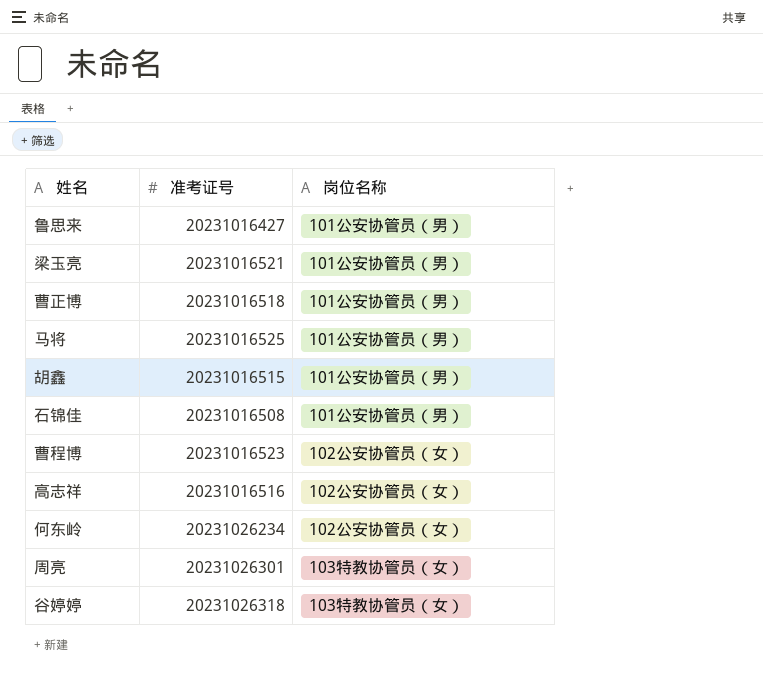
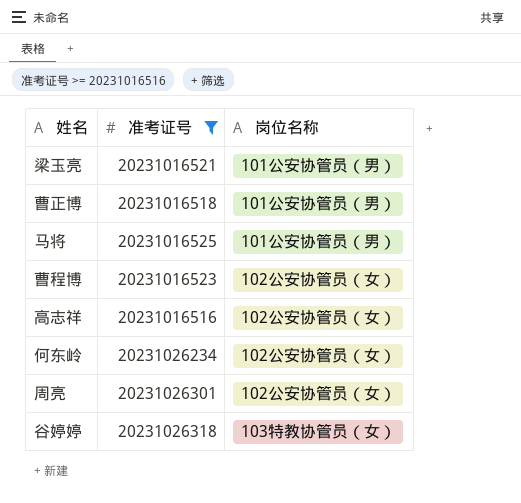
filter: none -> 准考证号 >= 20231016516
周亮 | 岗位名称: 103特教协管员（女） -> 102公安协管员（女）

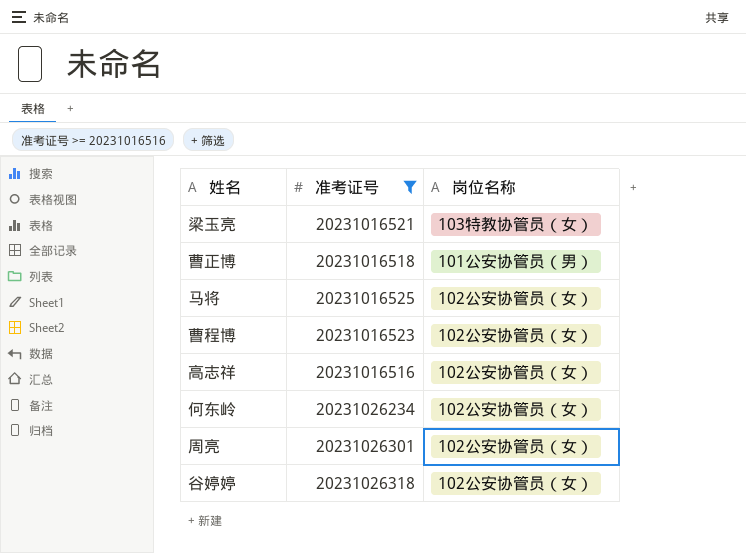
梁玉亮 | 岗位名称: 101公安协管员（男） -> 103特教协管员（女）
马将 | 岗位名称: 101公安协管员（男） -> 102公安协管员（女）
谷婷婷 | 岗位名称: 103特教协管员（女） -> 102公安协管员（女）

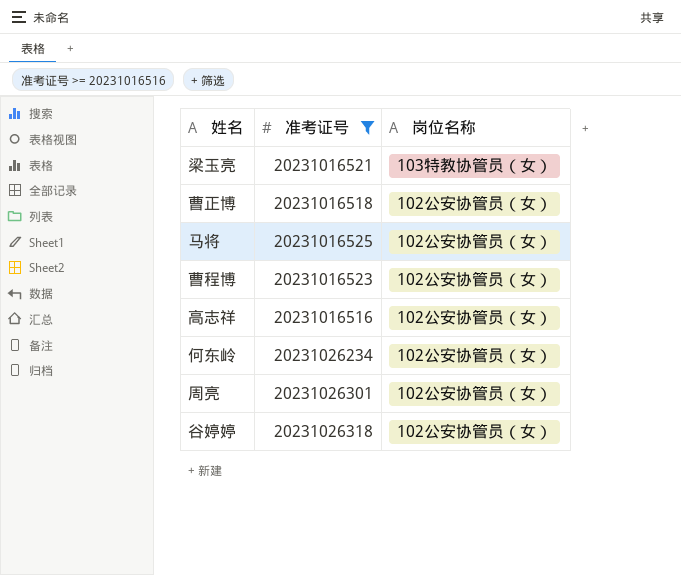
曹正博 | 岗位名称: 101公安协管员（男） -> 102公安协管员（女）

